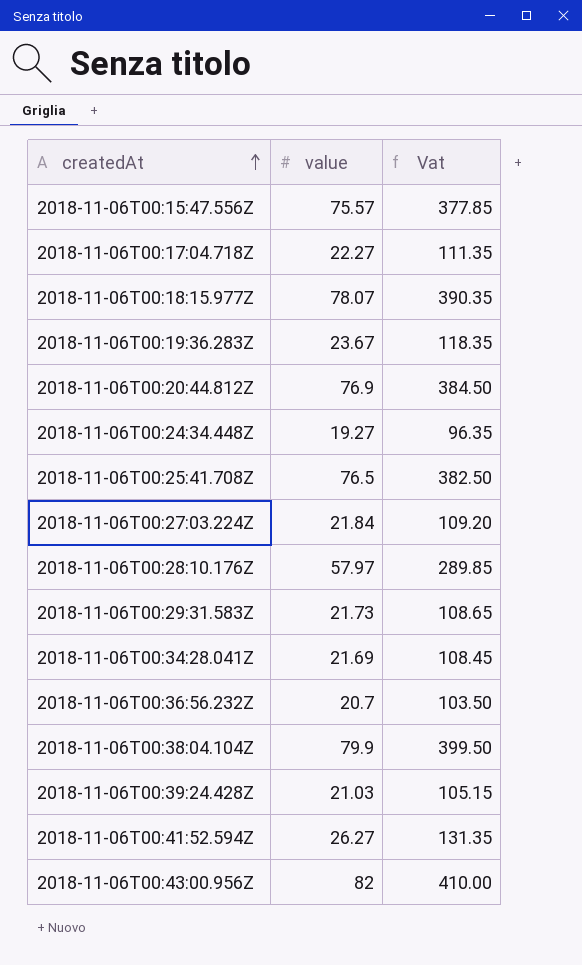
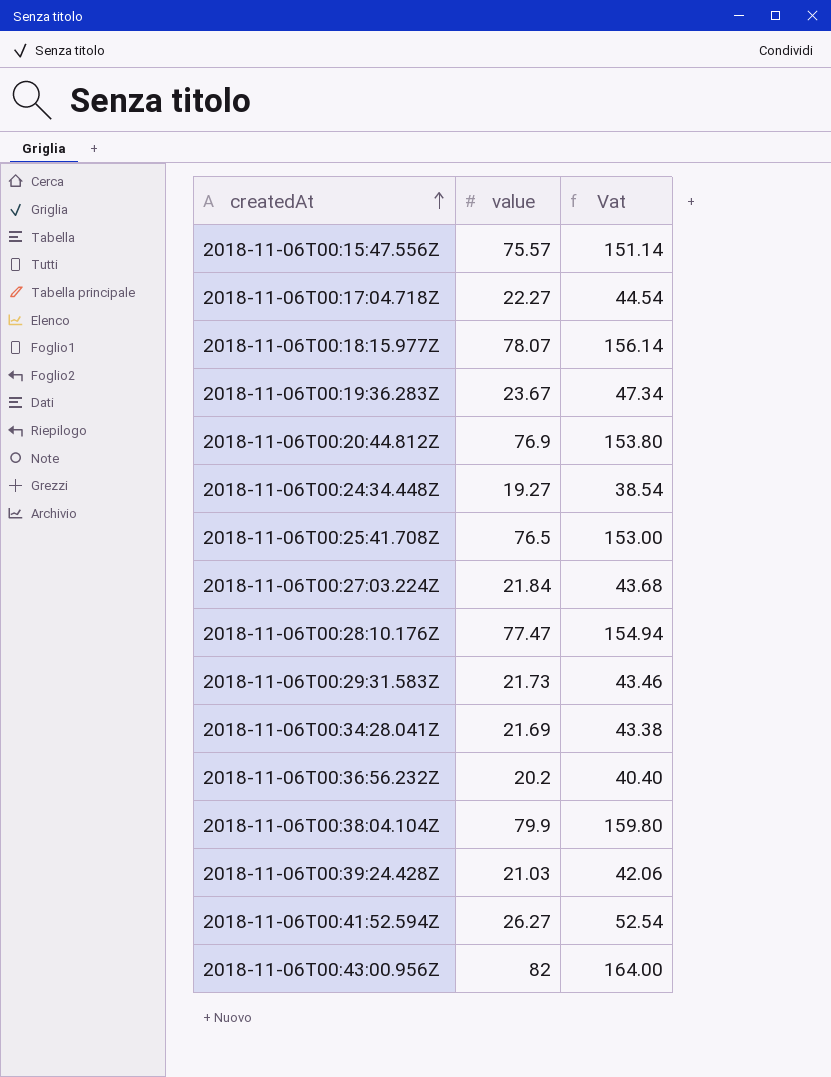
column Vat | formula: [value] * 5 -> [value] * 2
2018-11-06T00:28:10.176Z | value: 57.97 -> 77.47
2018-11-06T00:36:56.232Z | value: 20.7 -> 20.2

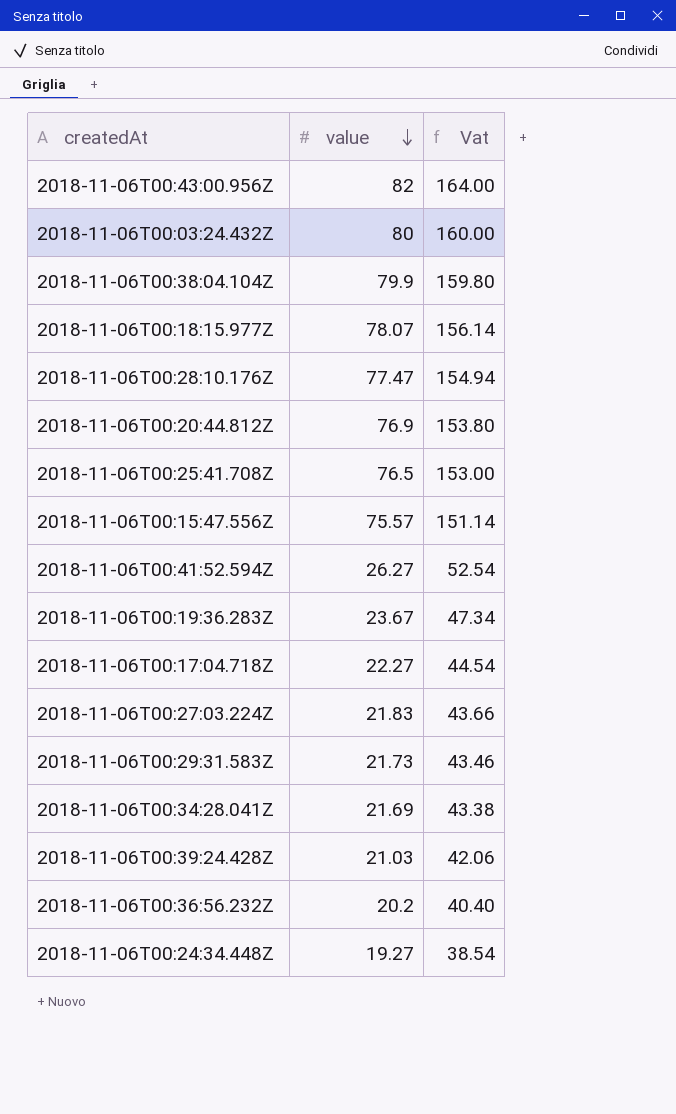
row order: createdAt ascending -> value descending
row 2018-11-06T00:03:24.432Z: none -> 80 | 160.00
2018-11-06T00:27:03.224Z | value: 21.84 -> 21.83
2018-11-06T00:27:03.224Z | Vat: 43.68 -> 43.66

